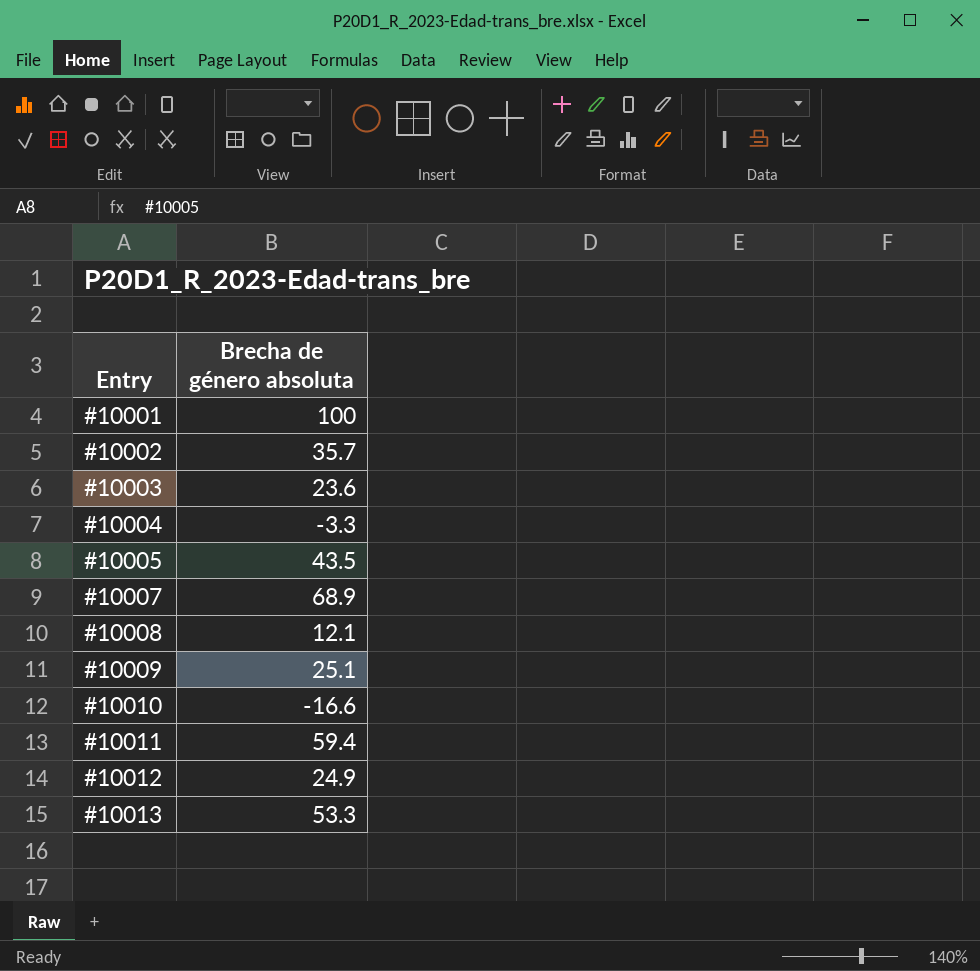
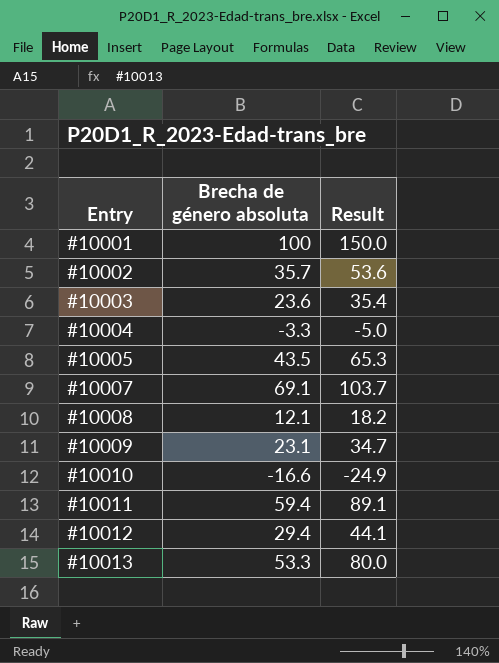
column Result | formula: none -> [Brecha de género absoluta] * 1.5
#10007 | Brecha de género absoluta: 68.9 -> 69.1
#10009 | Brecha de género absoluta: 25.1 -> 23.1
#10012 | Brecha de género absoluta: 24.9 -> 29.4

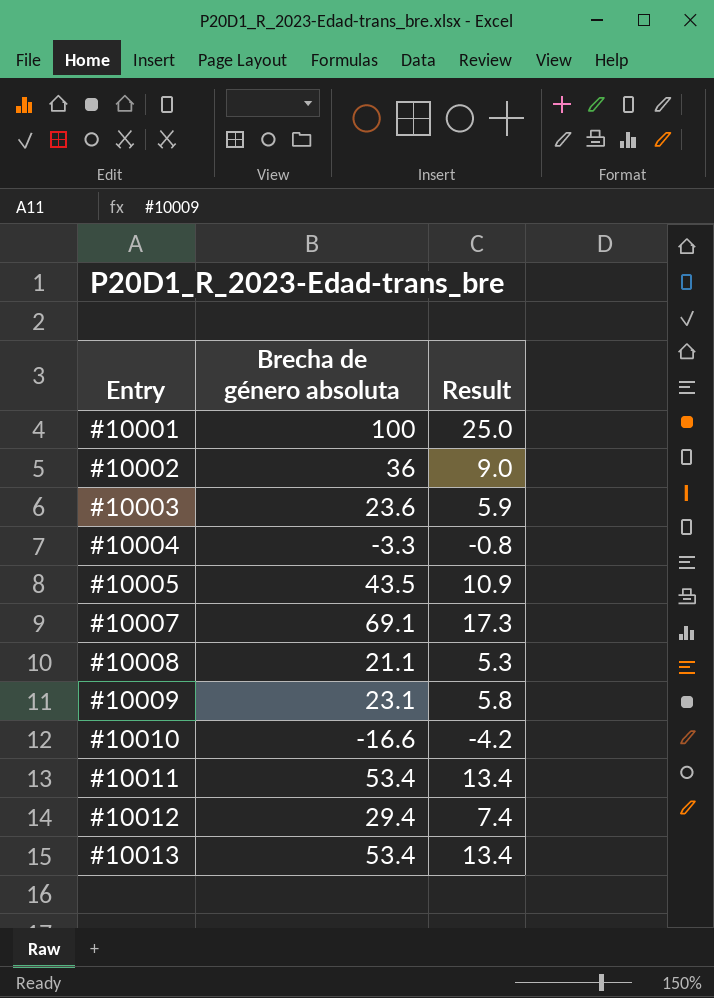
column Result | formula: [Brecha de género absoluta] * 1.5 -> [Brecha de género absoluta] * 0.25
#10002 | Brecha de género absoluta: 35.7 -> 36
#10008 | Brecha de género absoluta: 12.1 -> 21.1
#10011 | Brecha de género absoluta: 59.4 -> 53.4
#10013 | Brecha de género absoluta: 53.3 -> 53.4

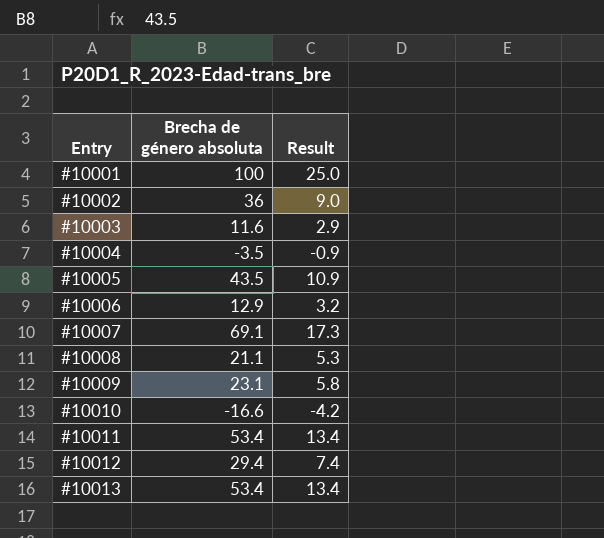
#10003 | Brecha de género absoluta: 23.6 -> 11.6
#10003 | Result: 5.9 -> 2.9
#10004 | Brecha de género absoluta: -3.3 -> -3.5
#10004 | Result: -0.8 -> -0.9
row #10006: none -> 12.9 | 3.2

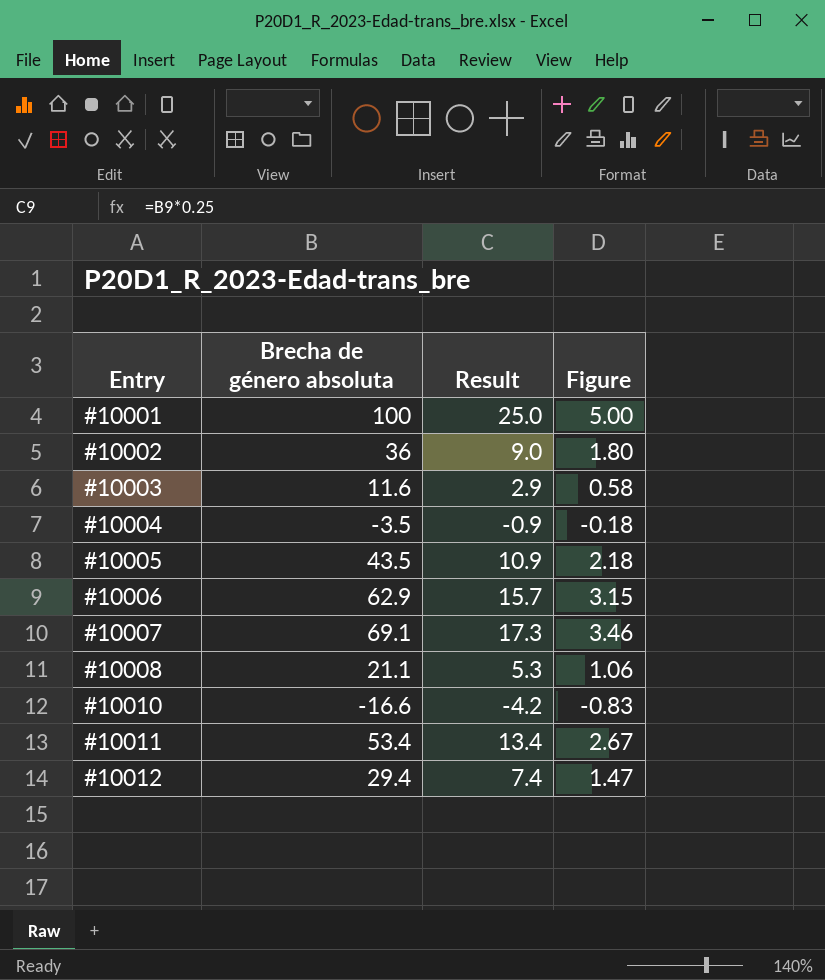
column Figure | formula: none -> [Brecha de género absoluta] * 0.05
row #10009: 23.1 | 5.8 -> none
row #10013: 53.4 | 13.4 -> none
#10006 | Brecha de género absoluta: 12.9 -> 62.9
#10006 | Result: 3.2 -> 15.7

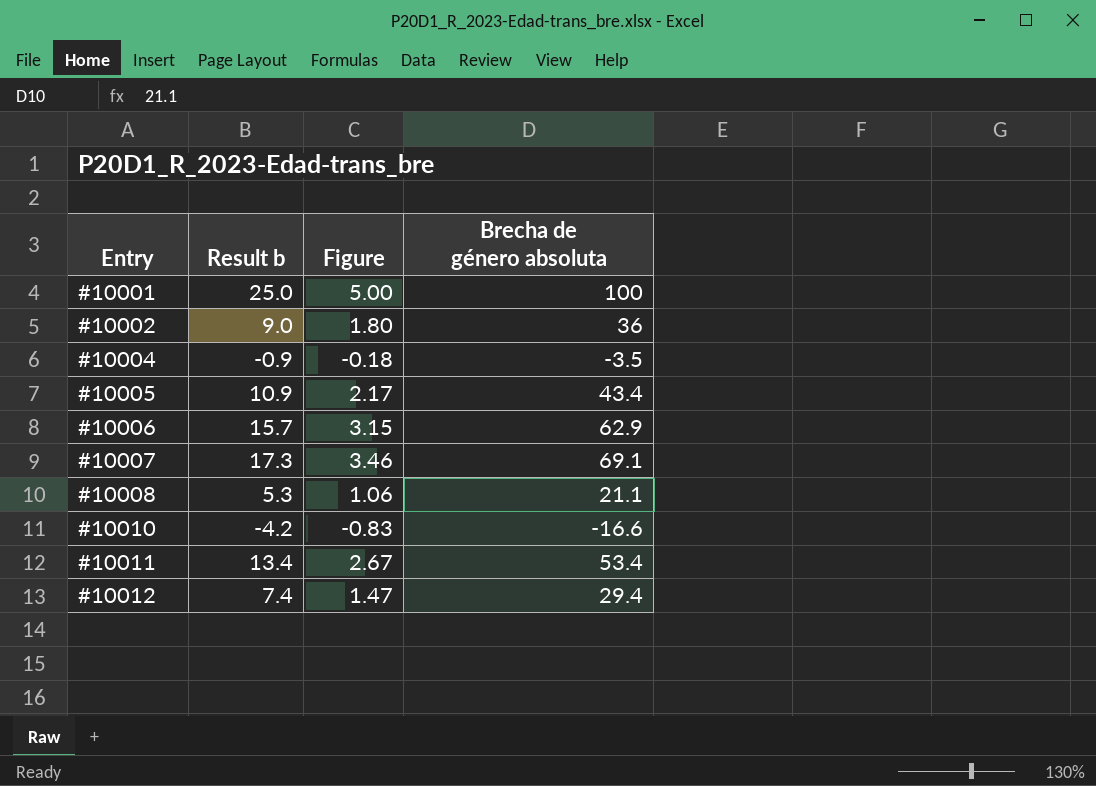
column name: Result -> Result b
column Brecha de género absoluta | position: 2 -> 4
row #10003: 11.6 | 2.9 | 0.58 -> none
#10005 | Figure: 2.18 -> 2.17
#10005 | Brecha de género absoluta: 43.5 -> 43.4

